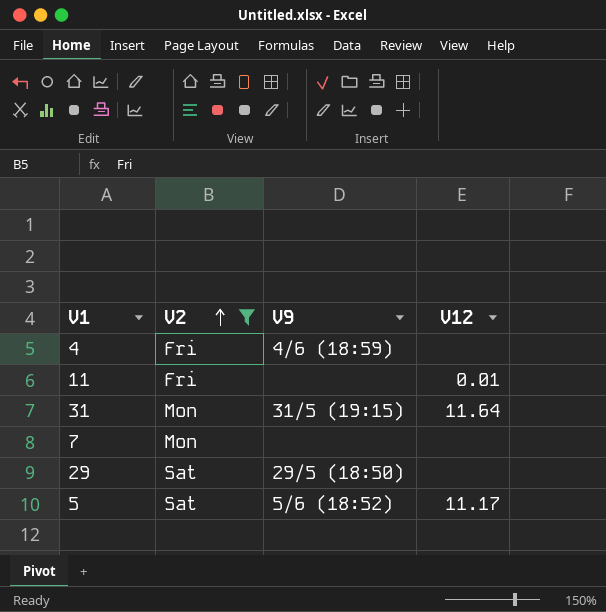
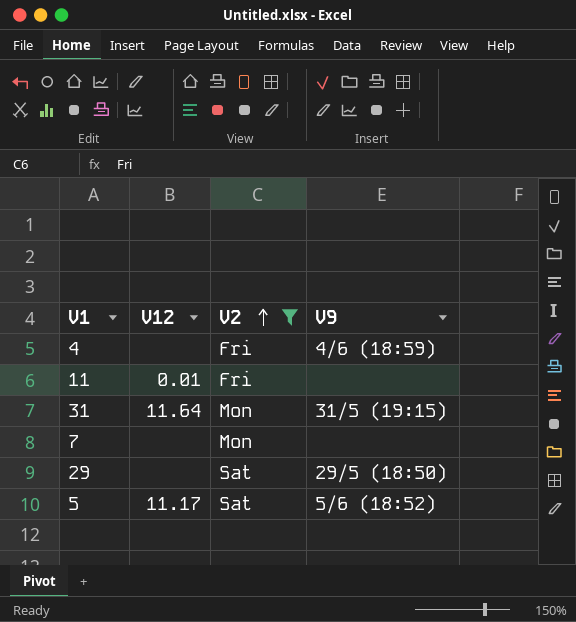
column V12 | position: 4 -> 2

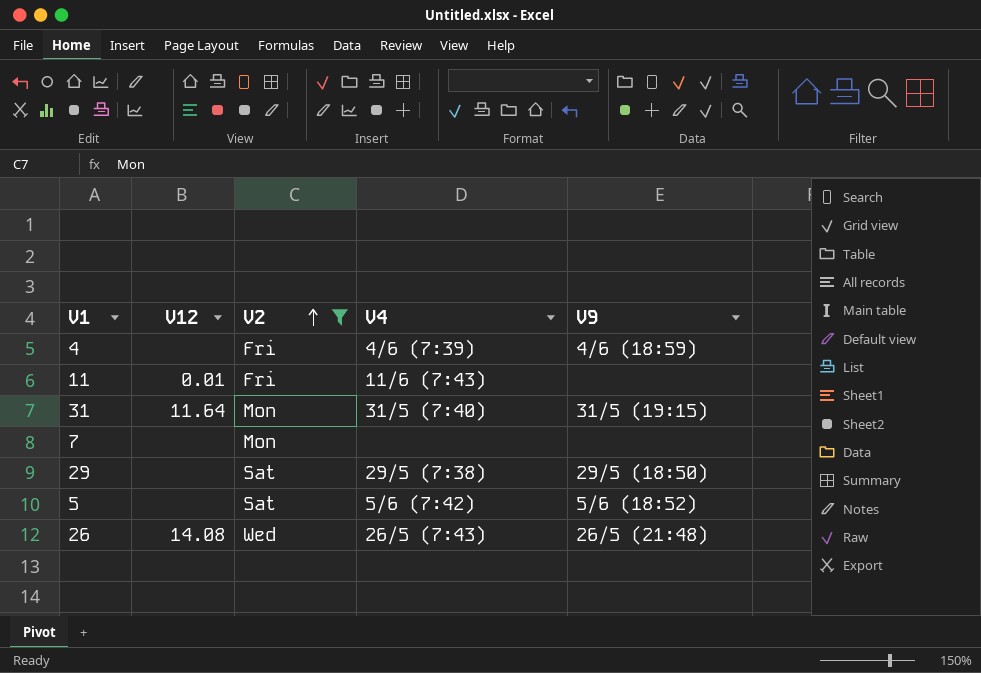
column V4 | position: none -> 4
5 | V12: 11.17 -> none
row 26: none -> 14.08 | Wed | 26/5 (7:43) | 26/5 (21:48)

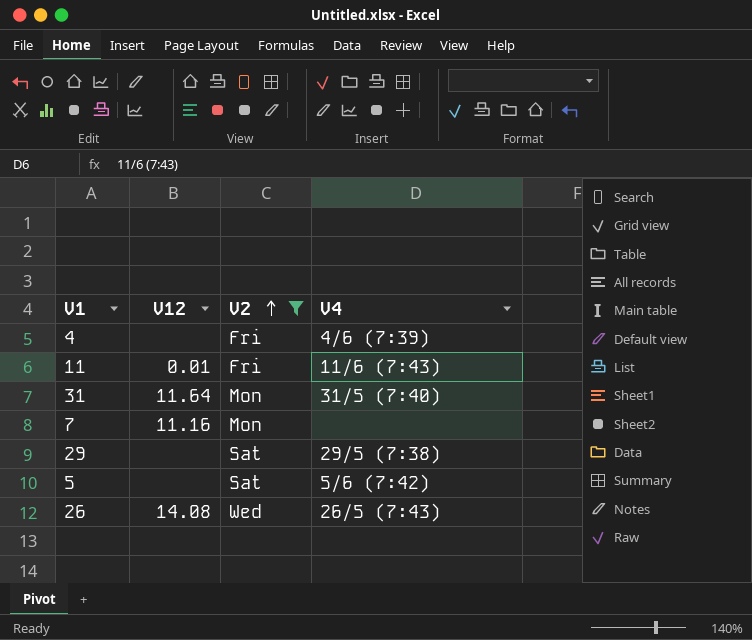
column V9 | position: 5 -> none
7 | V12: none -> 11.16

